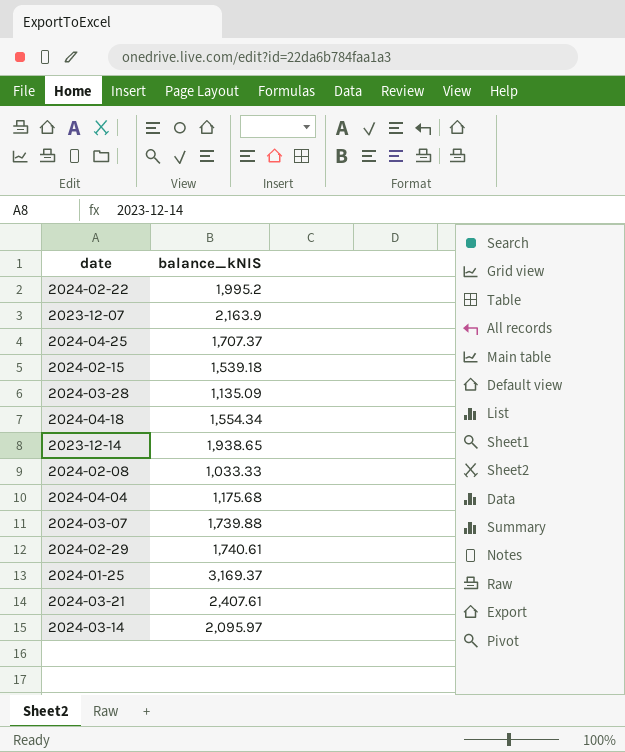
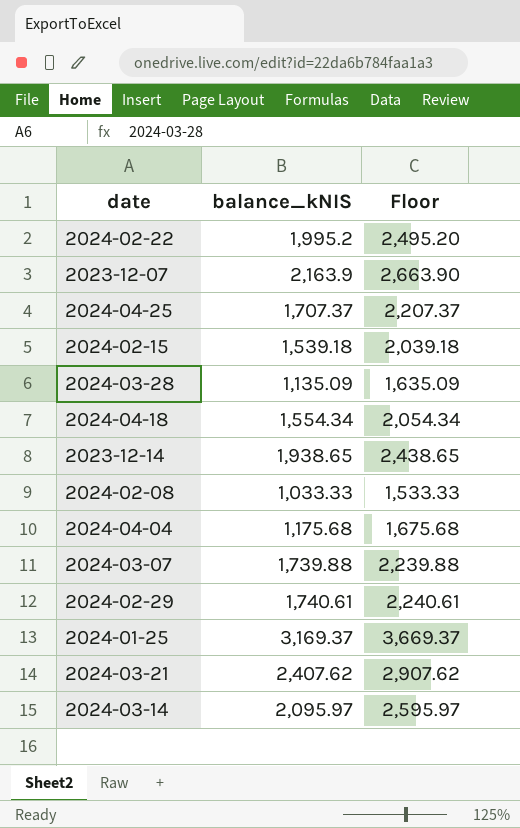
column Floor | formula: none -> [balance_kNIS] + 500
2024-03-21 | balance_kNIS: 2,407.61 -> 2,407.62

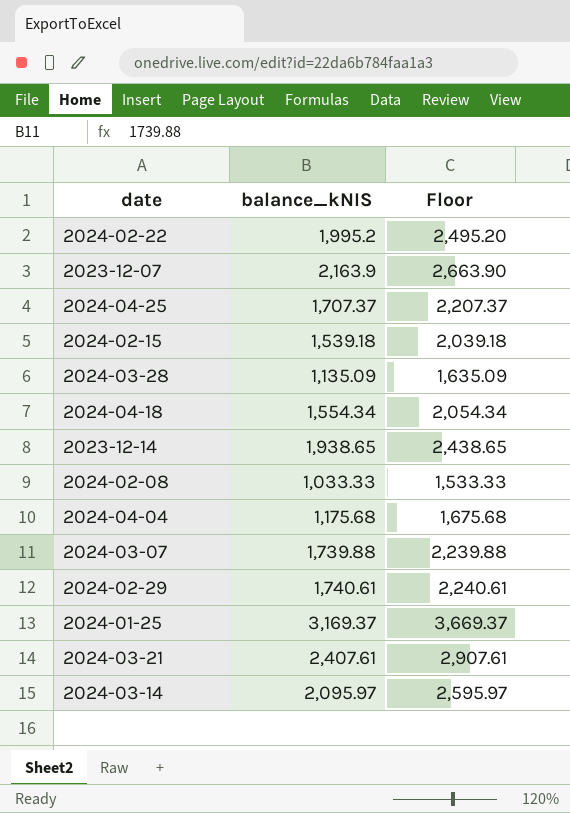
2024-03-21 | balance_kNIS: 2,407.62 -> 2,407.61
2024-03-21 | Floor: 2,907.62 -> 2,907.61

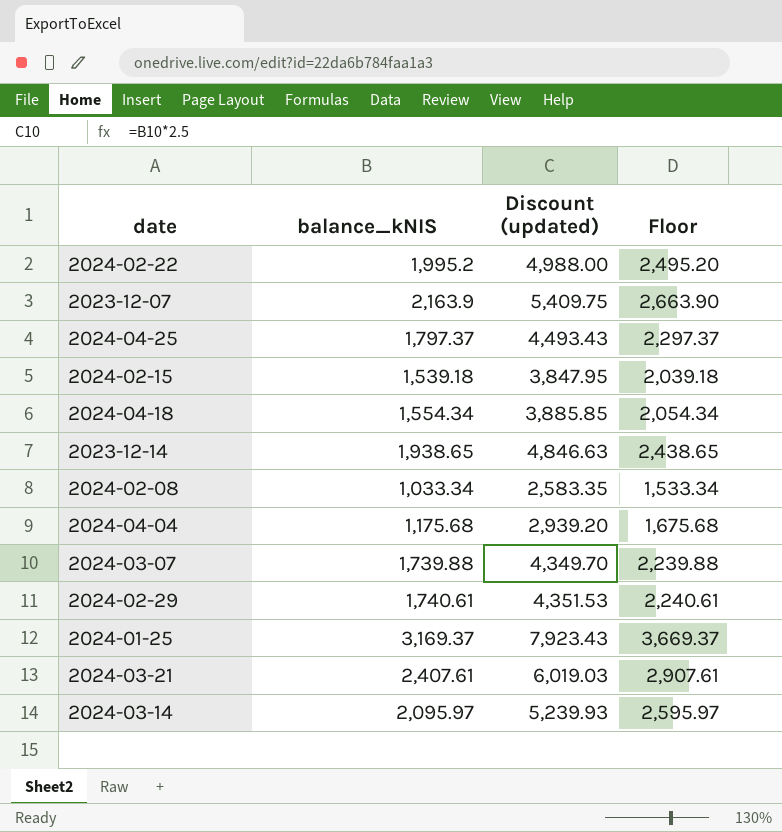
column Discount (updated) | formula: none -> [balance_kNIS] * 2.5
row 2024-03-28: 1,135.09 | 1,635.09 -> none
2024-04-25 | balance_kNIS: 1,707.37 -> 1,797.37
2024-04-25 | Floor: 2,207.37 -> 2,297.37
2024-02-08 | balance_kNIS: 1,033.33 -> 1,033.34
2024-02-08 | Floor: 1,533.33 -> 1,533.34

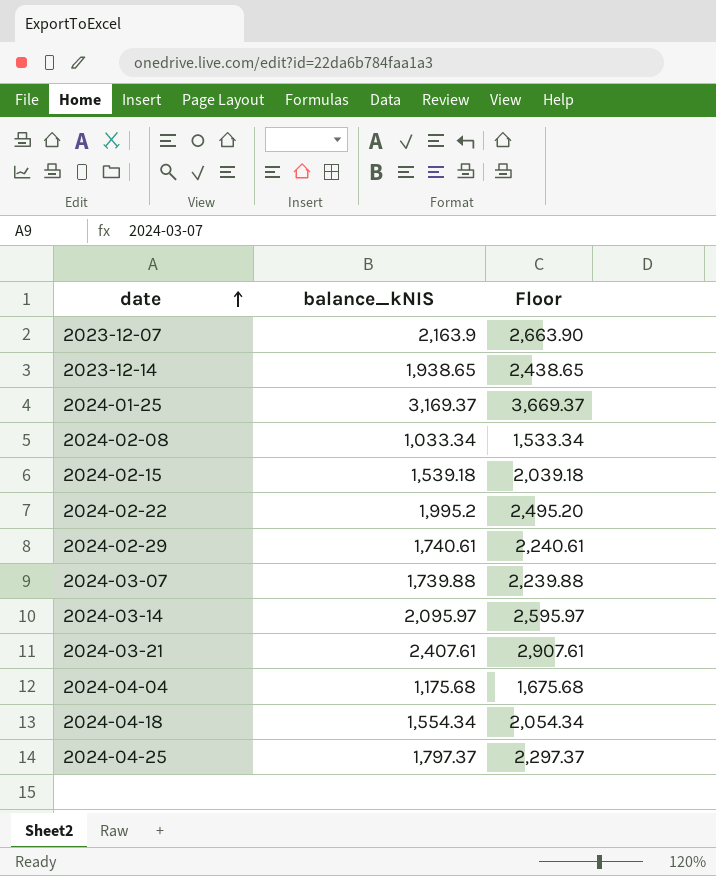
row order: none -> date ascending
column Discount (updated) | formula: [balance_kNIS] * 2.5 -> none

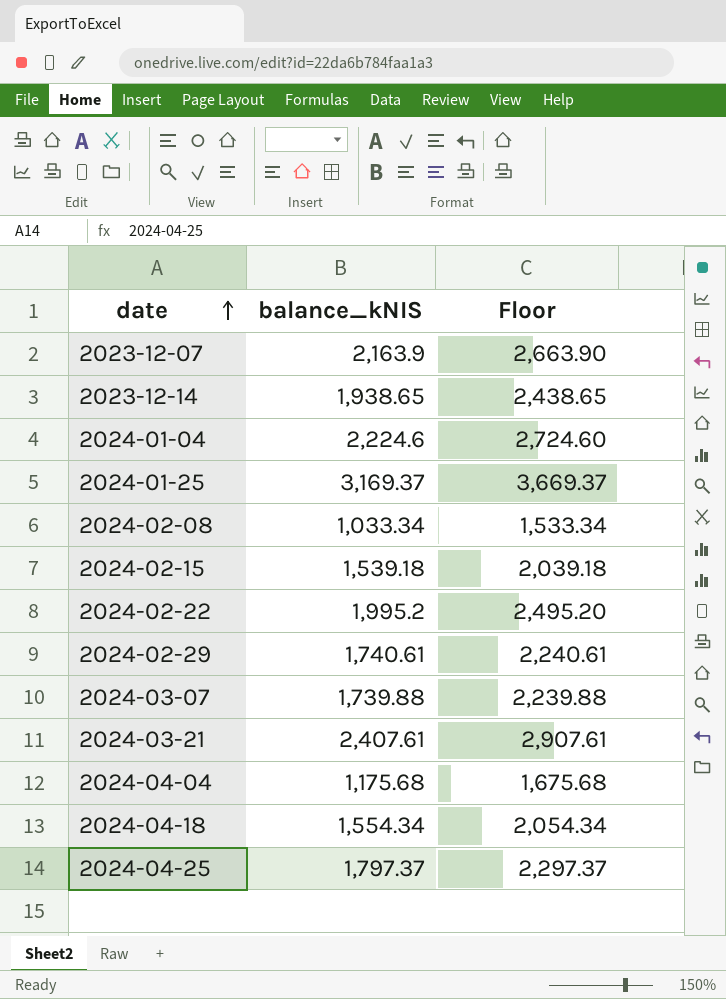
row 2024-03-14: 2,095.97 | 2,595.97 -> none
row 2024-01-04: none -> 2,224.6 | 2,724.60

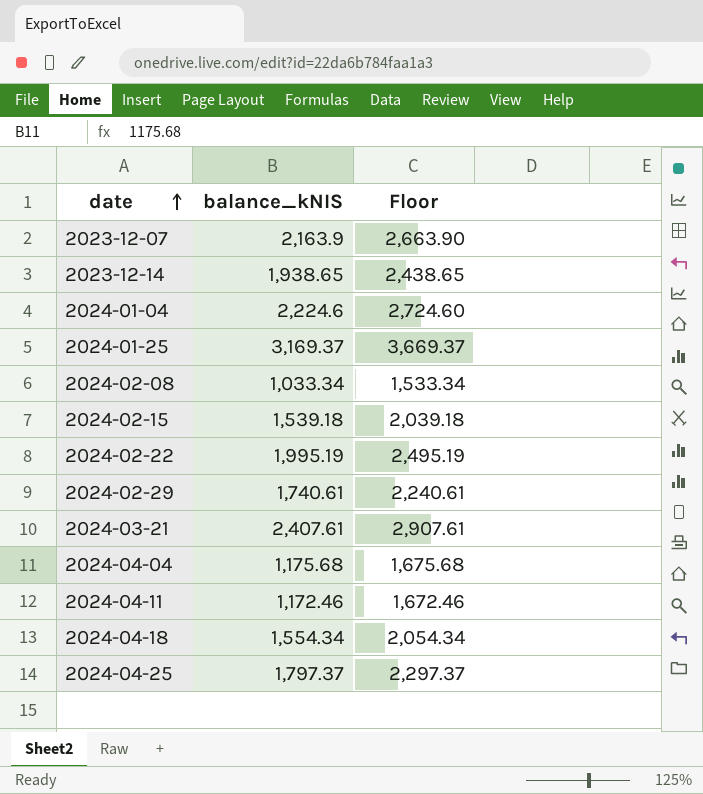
row 2024-03-07: 1,739.88 | 2,239.88 -> none
2024-02-22 | balance_kNIS: 1,995.2 -> 1,995.19
2024-02-22 | Floor: 2,495.20 -> 2,495.19
row 2024-04-11: none -> 1,172.46 | 1,672.46

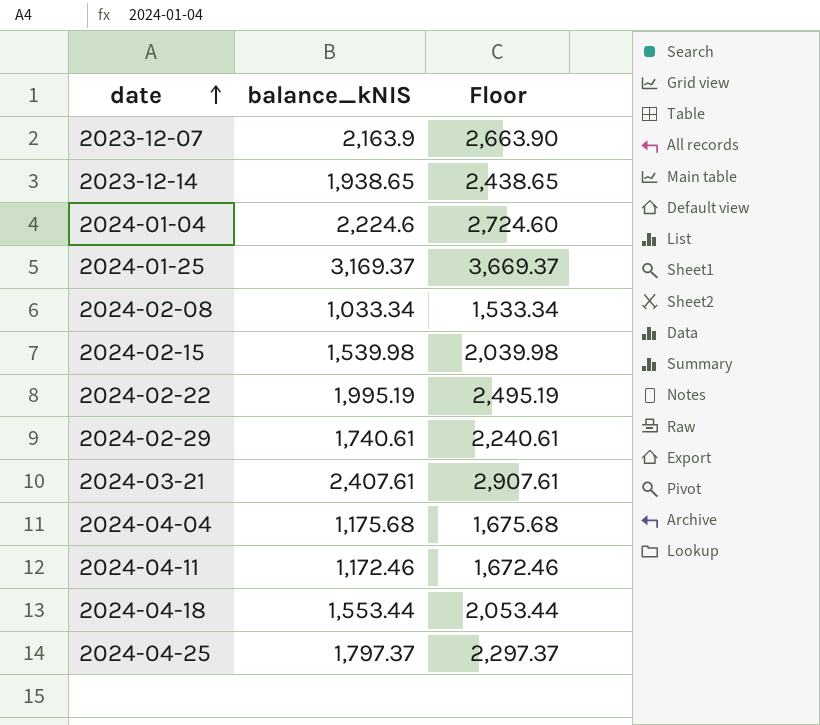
2024-02-15 | balance_kNIS: 1,539.18 -> 1,539.98
2024-02-15 | Floor: 2,039.18 -> 2,039.98
2024-04-18 | balance_kNIS: 1,554.34 -> 1,553.44
2024-04-18 | Floor: 2,054.34 -> 2,053.44

